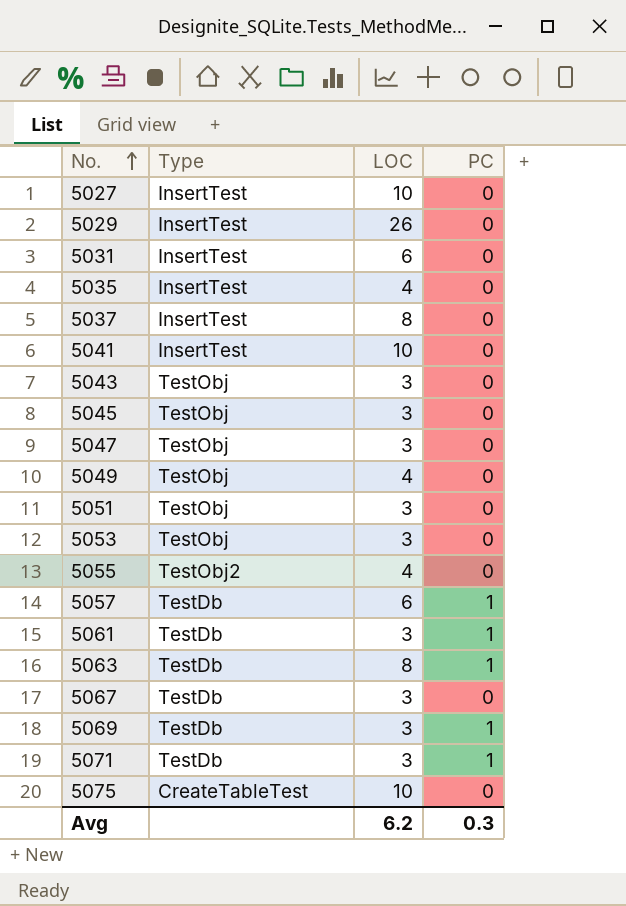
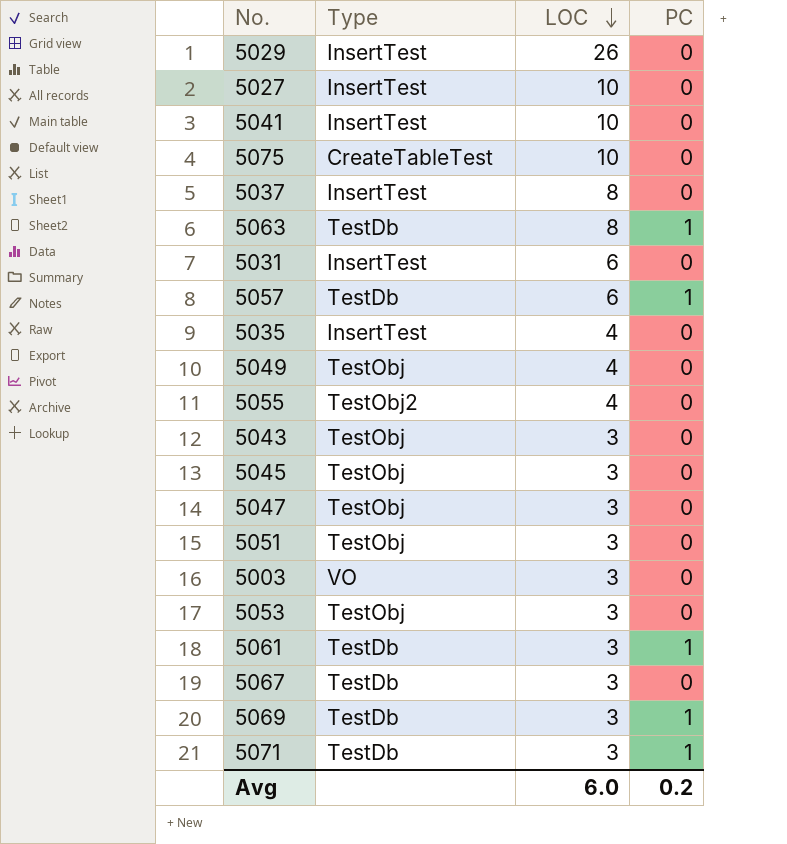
row order: No. ascending -> LOC descending
row 5003: none -> VO | 3 | 0
Avg | LOC: 6.2 -> 6.0
Avg | PC: 0.3 -> 0.2

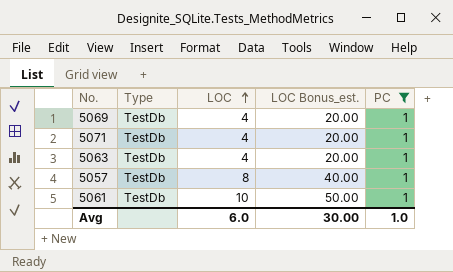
filter: none -> PC = 1
row order: LOC descending -> LOC ascending
column LOC Bonus_est. | formula: none -> [LOC] * 5
5069 | LOC: 3 -> 4
5071 | LOC: 3 -> 4
5063 | LOC: 8 -> 4
5057 | LOC: 6 -> 8
5061 | LOC: 3 -> 10
Avg | PC: 0.2 -> 1.0

